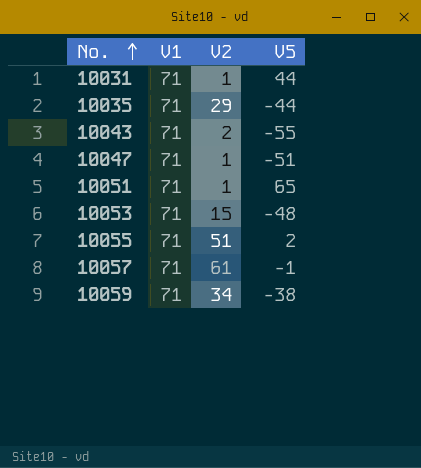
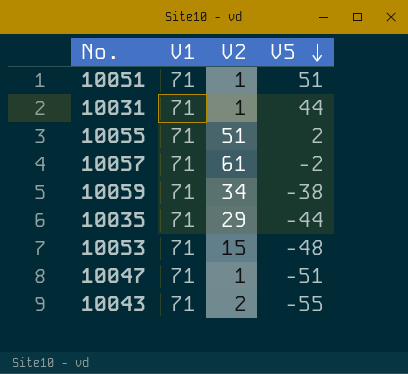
row order: No. ascending -> V5 descending
10051 | V5: 65 -> 51
10057 | V5: -1 -> -2

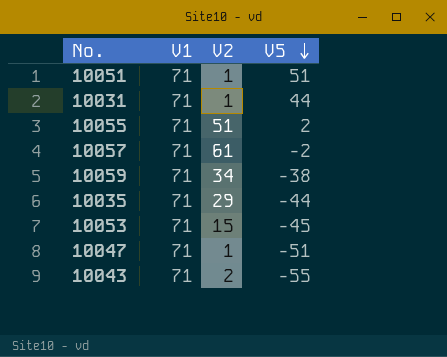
10053 | V5: -48 -> -45

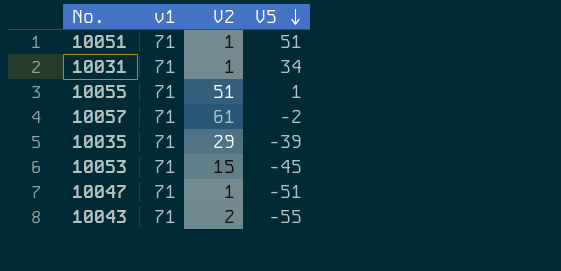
column name: V1 -> v1
row 10059: 71 | 34 | -38 -> none
10031 | V5: 44 -> 34
10055 | V5: 2 -> 1
10035 | V5: -44 -> -39

